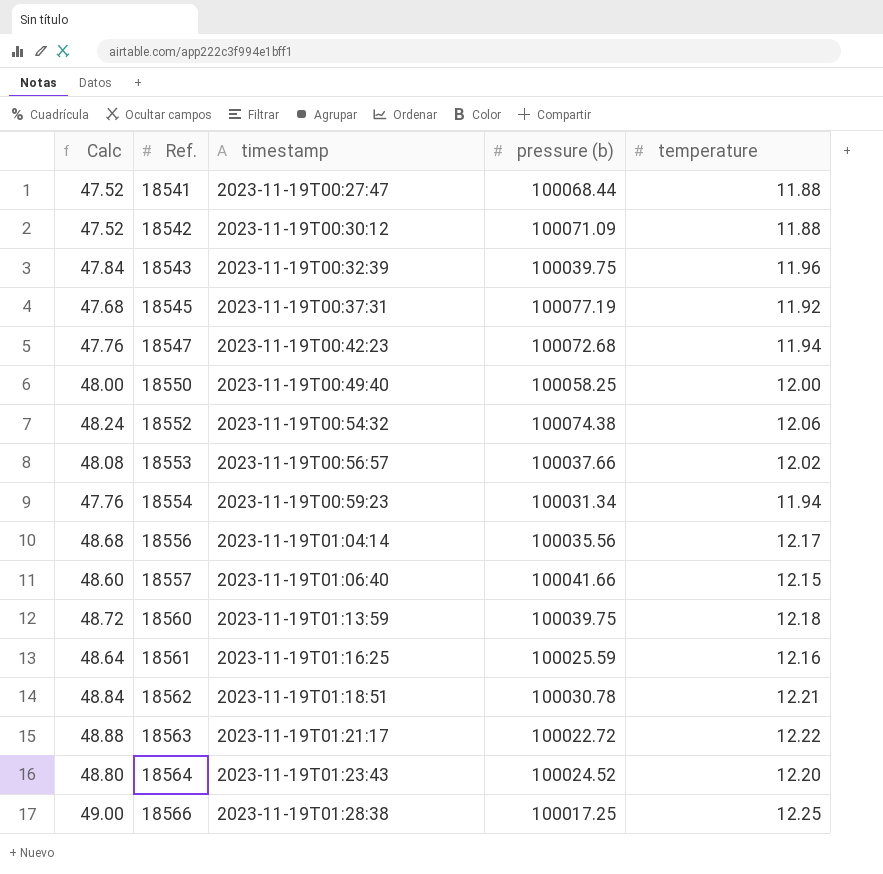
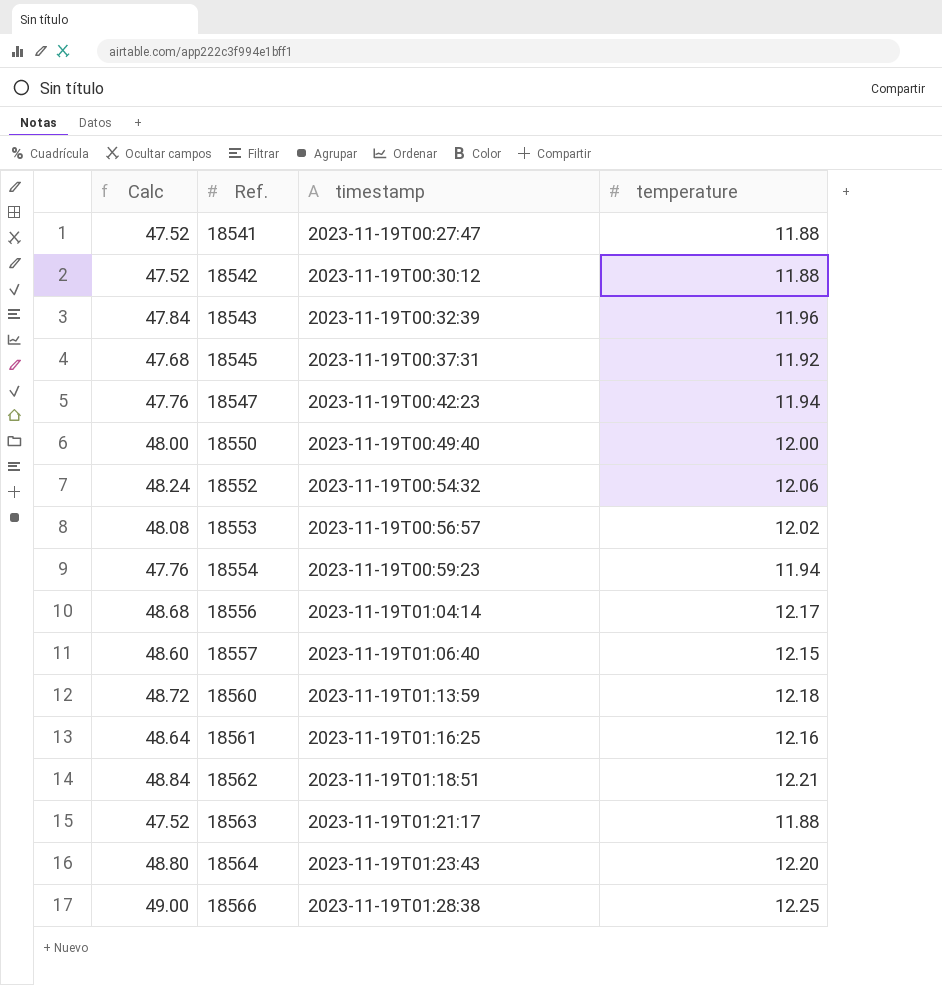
column pressure (b) | position: 4 -> none
18563 | Calc: 48.88 -> 47.52
18563 | temperature: 12.22 -> 11.88

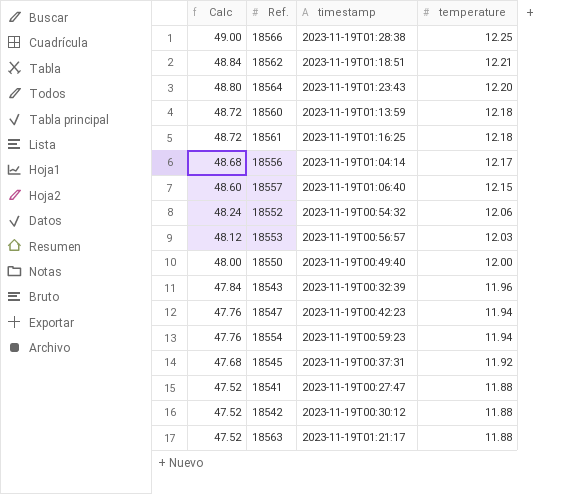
row order: Ref. ascending -> Calc descending
18561 | Calc: 48.64 -> 48.72
18561 | temperature: 12.16 -> 12.18
18553 | Calc: 48.08 -> 48.12
18553 | temperature: 12.02 -> 12.03

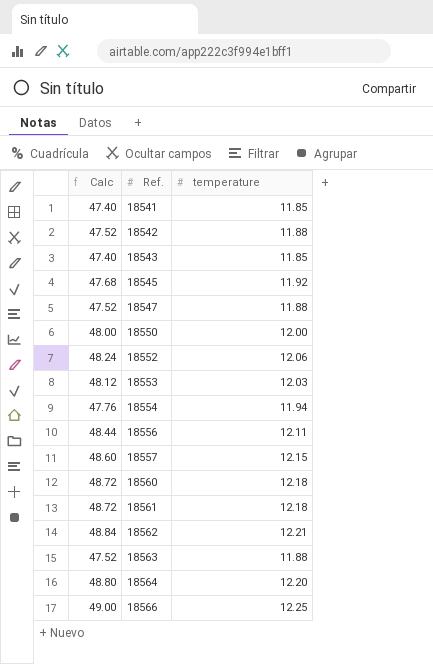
row order: Calc descending -> Ref. ascending
column timestamp | position: 3 -> none
18541 | Calc: 47.52 -> 47.40
18541 | temperature: 11.88 -> 11.85
18543 | Calc: 47.84 -> 47.40
18543 | temperature: 11.96 -> 11.85
18547 | Calc: 47.76 -> 47.52
18547 | temperature: 11.94 -> 11.88
18556 | Calc: 48.68 -> 48.44
18556 | temperature: 12.17 -> 12.11

